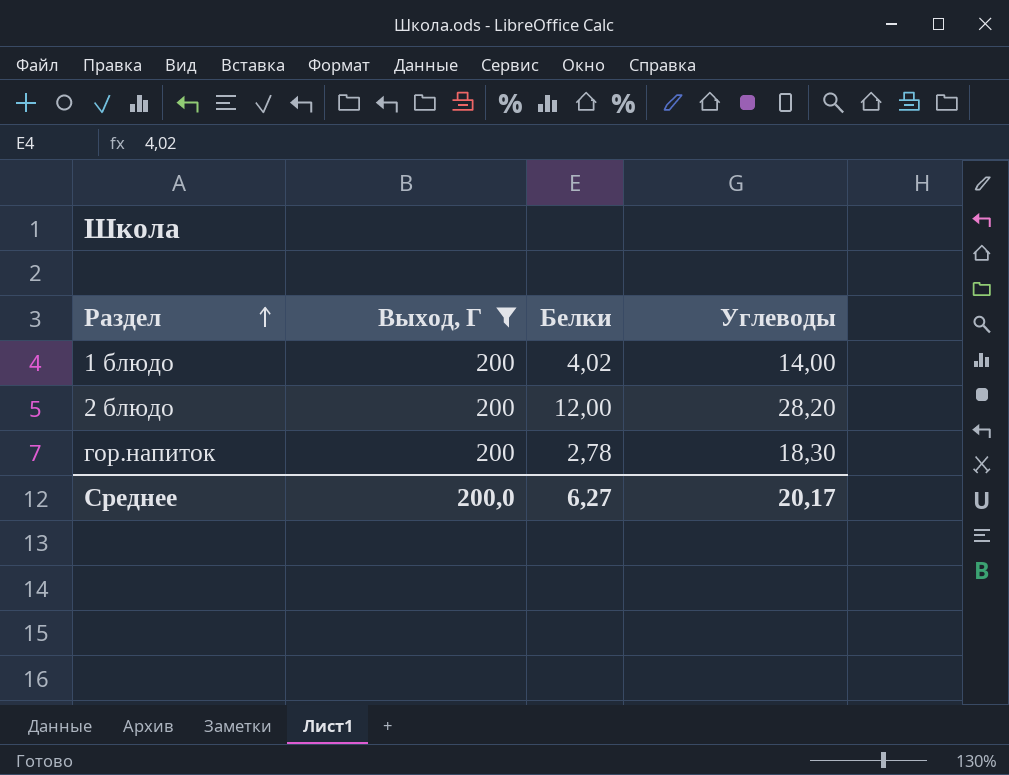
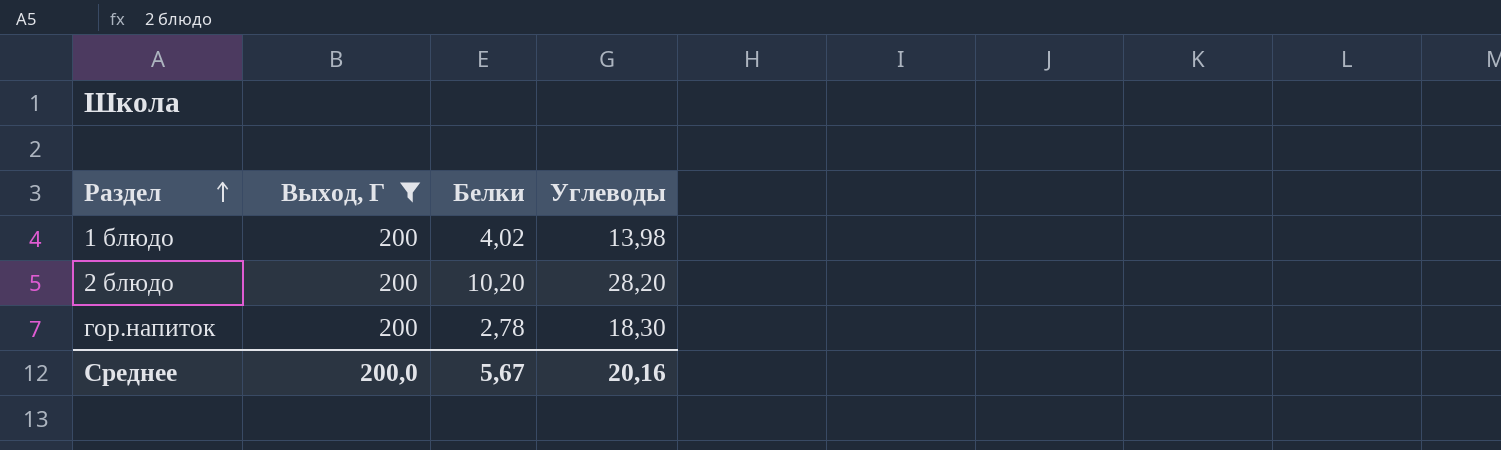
1 блюдо | Углеводы: 14,00 -> 13,98
2 блюдо | Белки: 12,00 -> 10,20
Среднее | Белки: 6,27 -> 5,67
Среднее | Углеводы: 20,17 -> 20,16

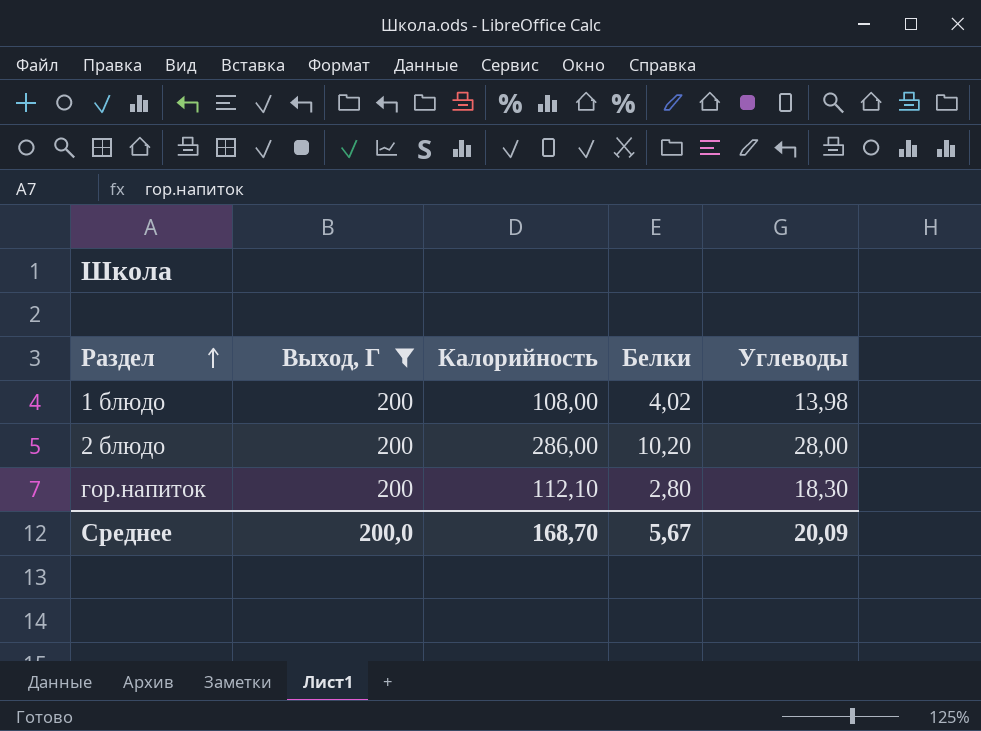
column Калорийность | position: none -> 3
2 блюдо | Углеводы: 28,20 -> 28,00
гор.напиток | Белки: 2,78 -> 2,80
Среднее | Углеводы: 20,16 -> 20,09

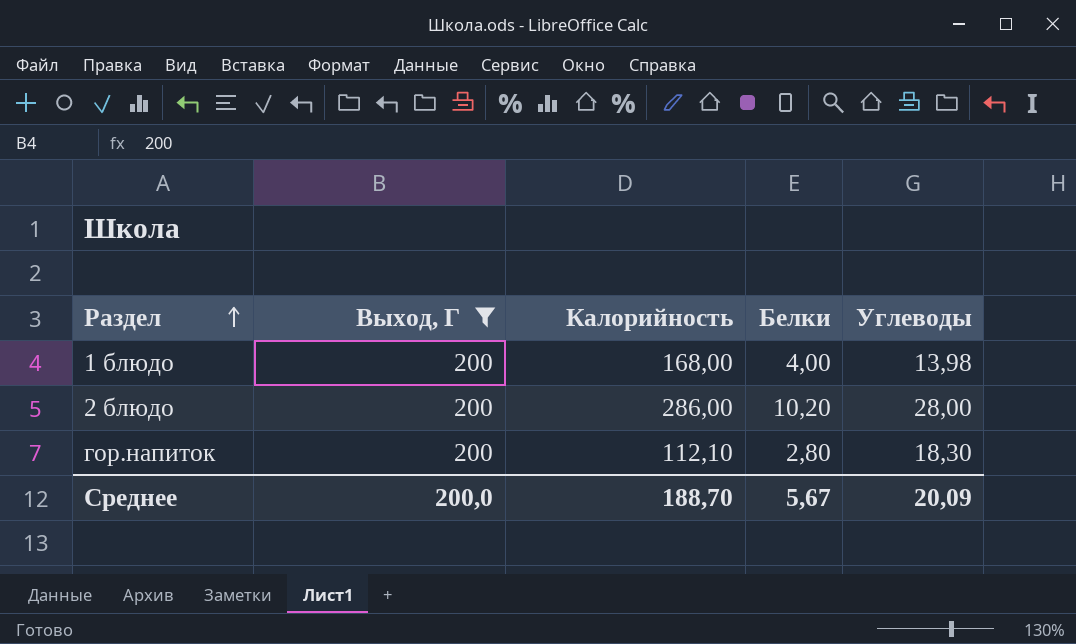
1 блюдо | Калорийность: 108,00 -> 168,00
1 блюдо | Белки: 4,02 -> 4,00
Среднее | Калорийность: 168,70 -> 188,70

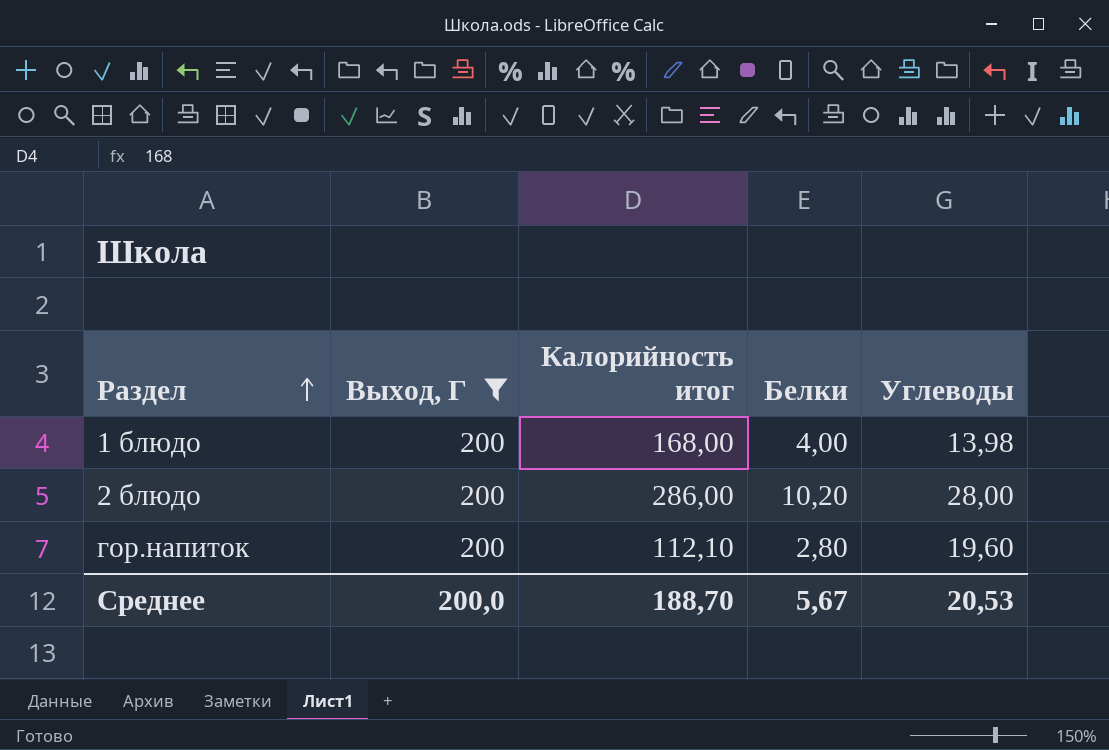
column name: Калорийность -> Калорийность итог
гор.напиток | Углеводы: 18,30 -> 19,60
Среднее | Углеводы: 20,09 -> 20,53

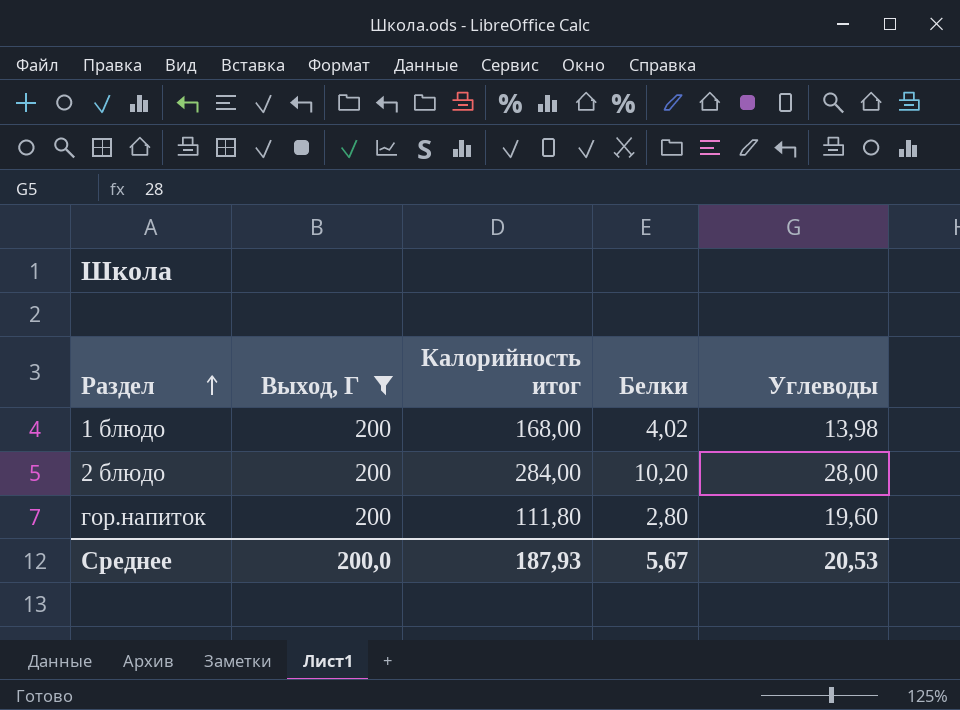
1 блюдо | Белки: 4,00 -> 4,02
2 блюдо | Калорийность итог: 286,00 -> 284,00
гор.напиток | Калорийность итог: 112,10 -> 111,80
Среднее | Калорийность итог: 188,70 -> 187,93

